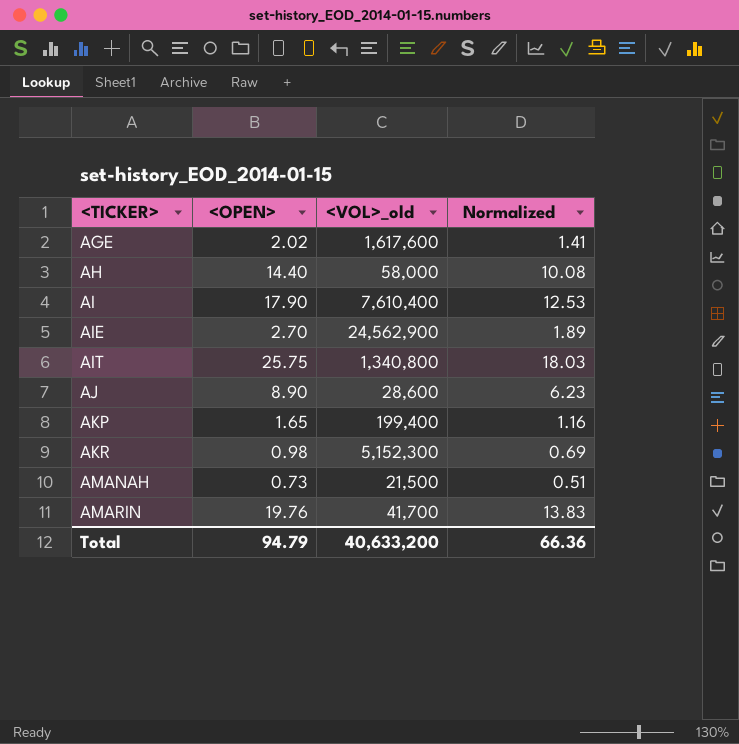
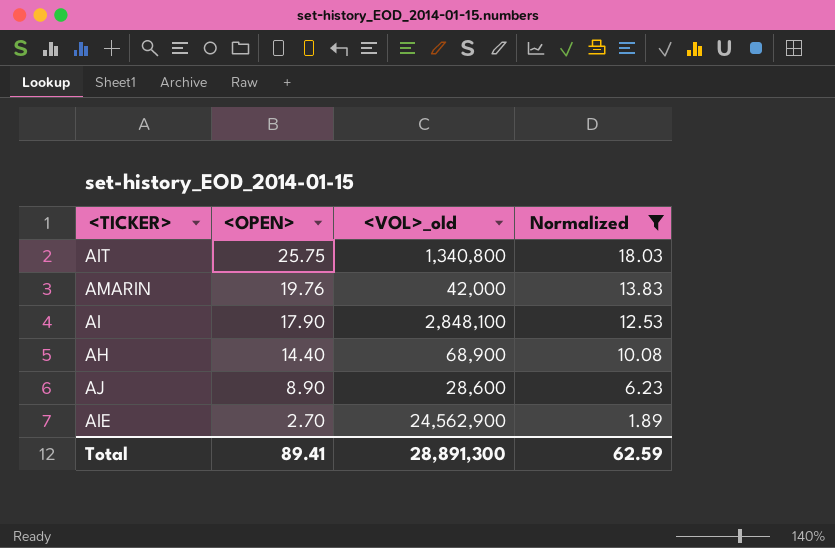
filter: none -> Normalized >= 1.89
row order: <TICKER> ascending -> <OPEN> descending
AMARIN | <VOL>_old: 41,700 -> 42,000
AI | <VOL>_old: 7,610,400 -> 2,848,100
AH | <VOL>_old: 58,000 -> 68,900
Total | <OPEN>: 94.79 -> 89.41
Total | <VOL>_old: 40,633,200 -> 28,891,300
Total | Normalized: 66.36 -> 62.59

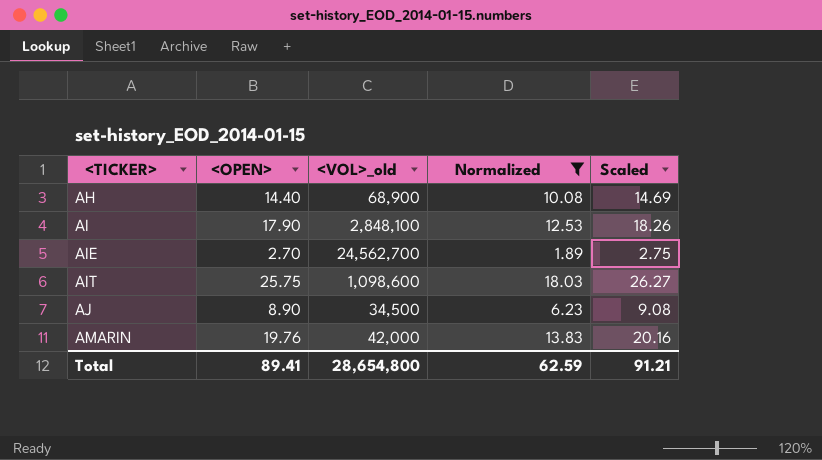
row order: <OPEN> descending -> <TICKER> ascending
column Scaled | formula: none -> [<OPEN>] * 1.02
AIE | <VOL>_old: 24,562,900 -> 24,562,700
AIT | <VOL>_old: 1,340,800 -> 1,098,600
AJ | <VOL>_old: 28,600 -> 34,500
Total | <VOL>_old: 28,891,300 -> 28,654,800

